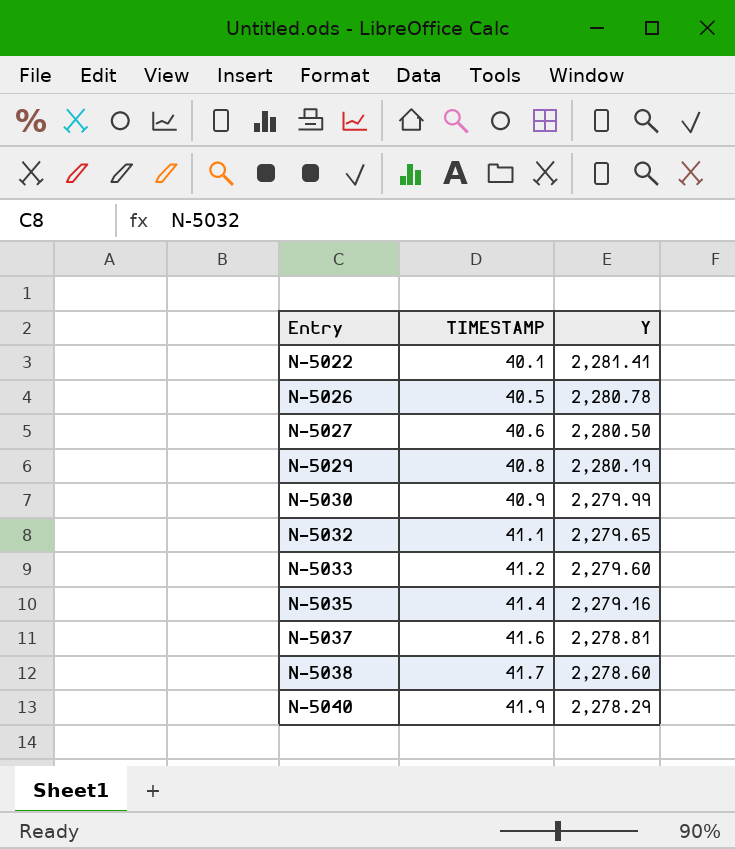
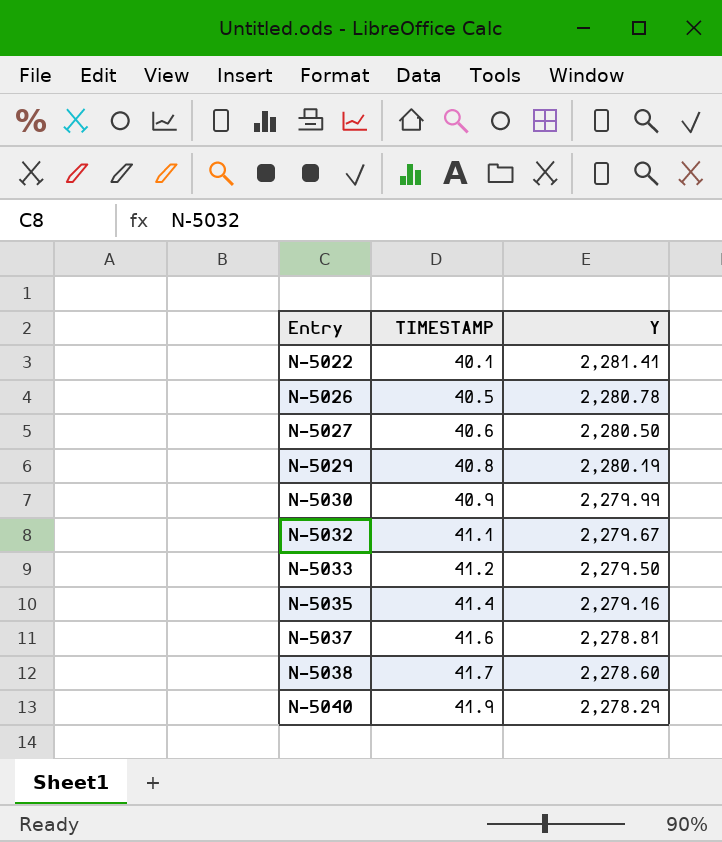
N-5032 | Y: 2,279.65 -> 2,279.67
N-5033 | Y: 2,279.60 -> 2,279.50

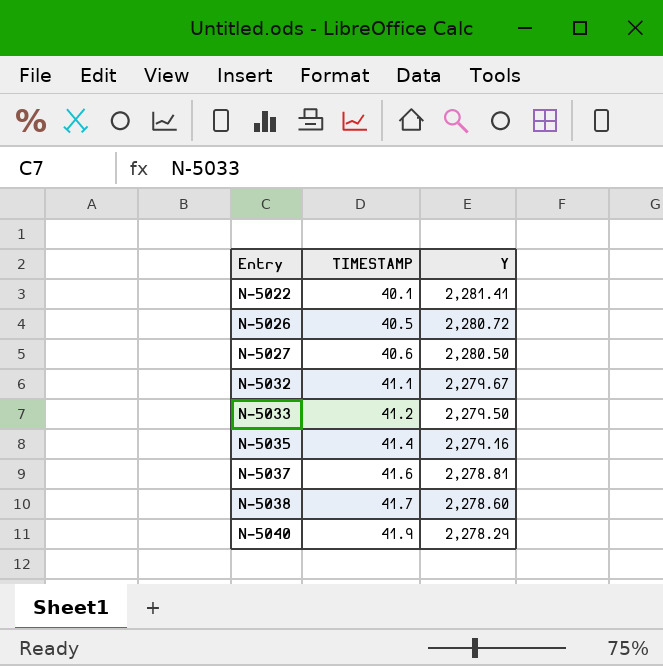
row N-5029: 40.8 | 2,280.19 -> none
row N-5030: 40.9 | 2,279.99 -> none
N-5026 | Y: 2,280.78 -> 2,280.72

